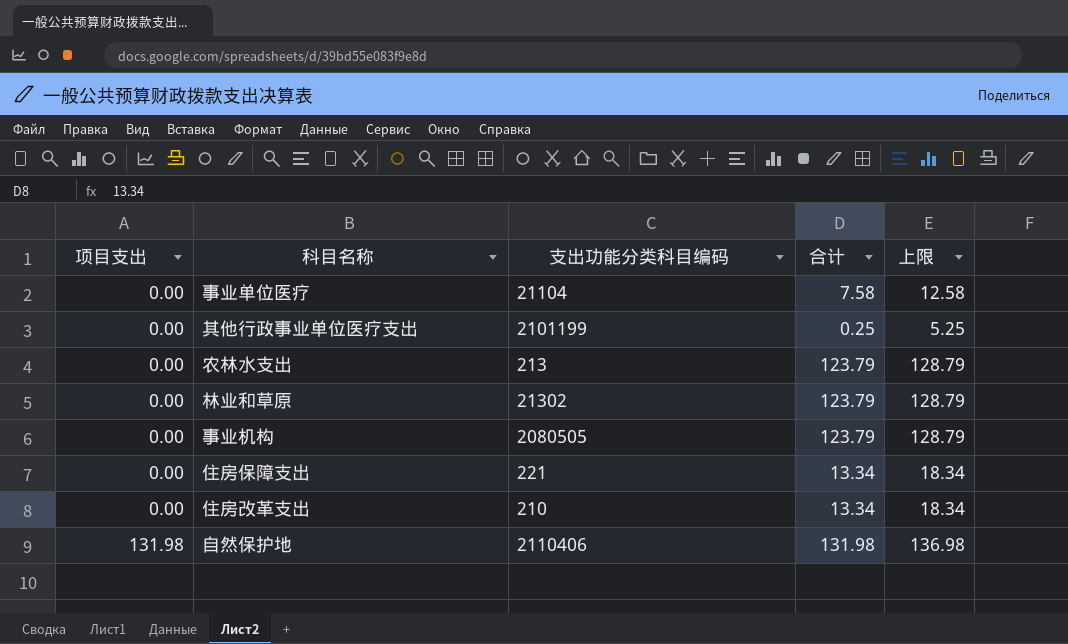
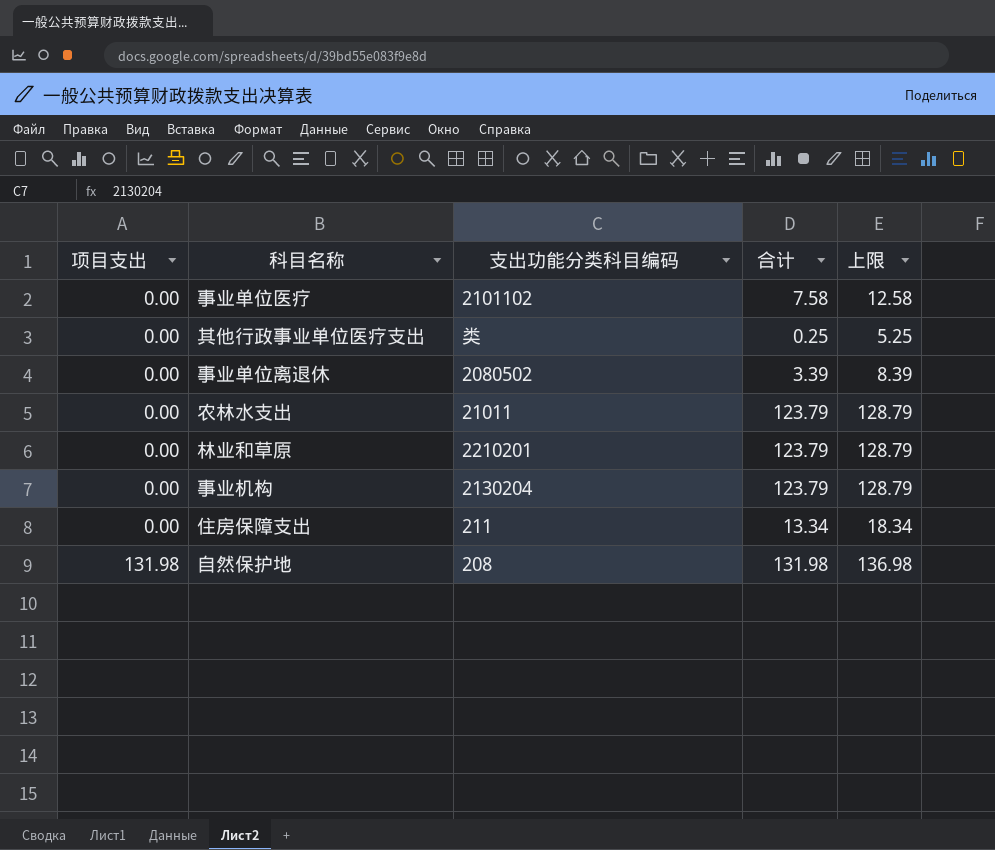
row 住房改革支出: 0.00 | 210 | 13.34 | 18.34 -> none
事业单位医疗 | 支出功能分类科目编码: 21104 -> 2101102
其他行政事业单位医疗支出 | 支出功能分类科目编码: 2101199 -> 类
row 事业单位离退休: none -> 0.00 | 2080502 | 3.39 | 8.39
农林水支出 | 支出功能分类科目编码: 213 -> 21011
林业和草原 | 支出功能分类科目编码: 21302 -> 2210201
事业机构 | 支出功能分类科目编码: 2080505 -> 2130204
住房保障支出 | 支出功能分类科目编码: 221 -> 211
自然保护地 | 支出功能分类科目编码: 2110406 -> 208

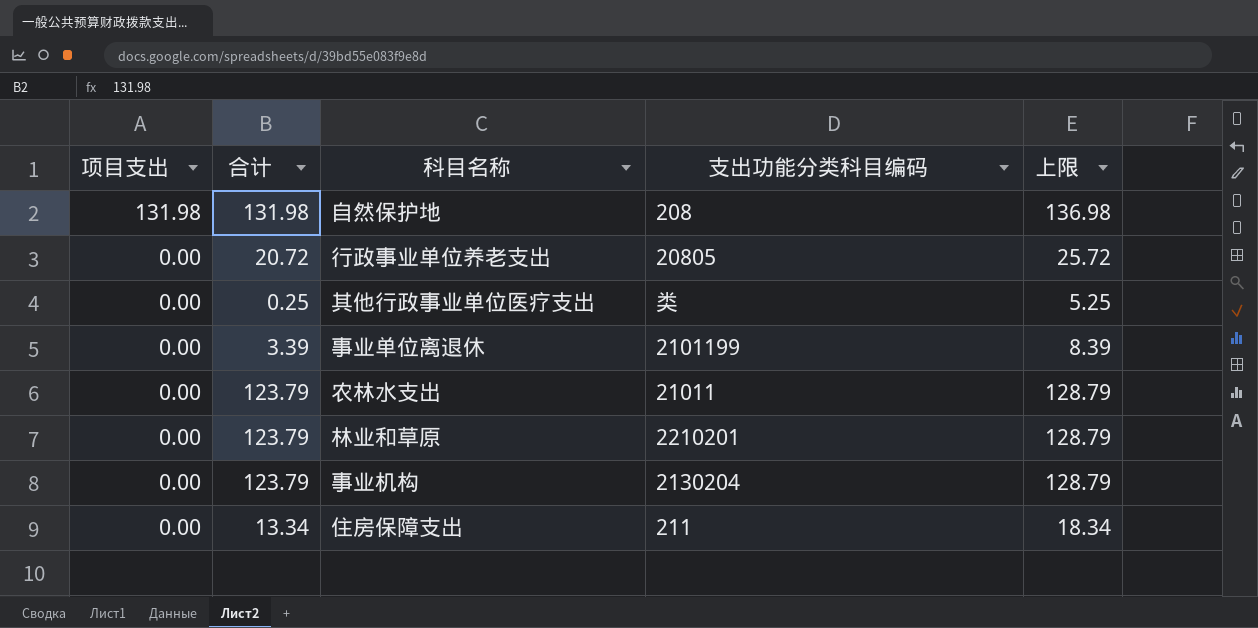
row order: 项目支出 ascending -> 项目支出 descending
column 合计 | position: 4 -> 2
row 事业单位医疗: 0.00 | 2101102 | 7.58 | 12.58 -> none
row 行政事业单位养老支出: none -> 0.00 | 20.72 | 20805 | 25.72
事业单位离退休 | 支出功能分类科目编码: 2080502 -> 2101199

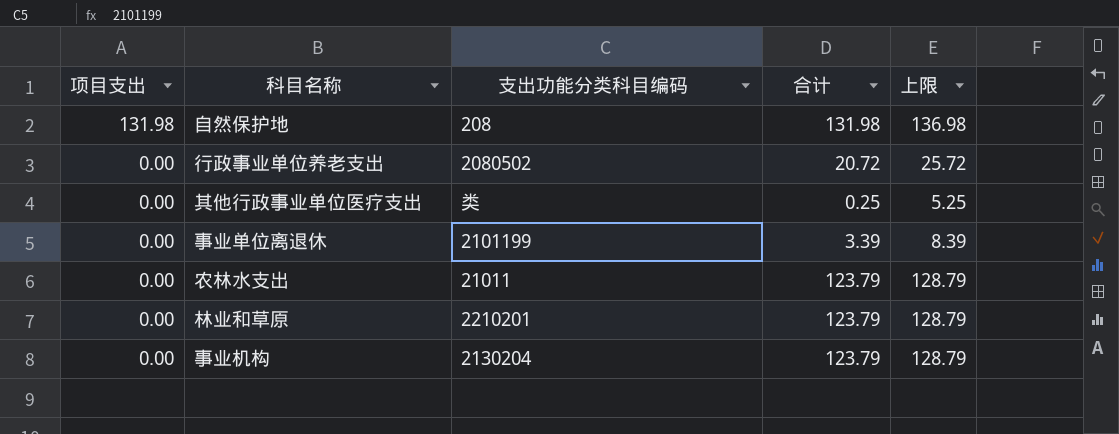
column 合计 | position: 2 -> 4
row 住房保障支出: 0.00 | 13.34 | 211 | 18.34 -> none
行政事业单位养老支出 | 支出功能分类科目编码: 20805 -> 2080502

